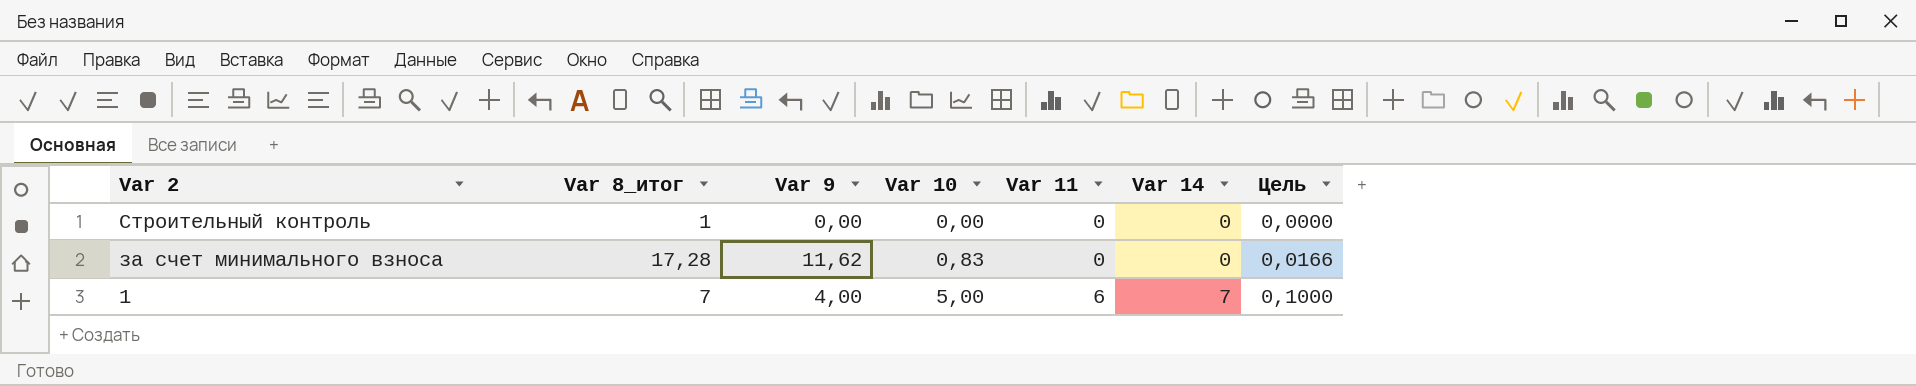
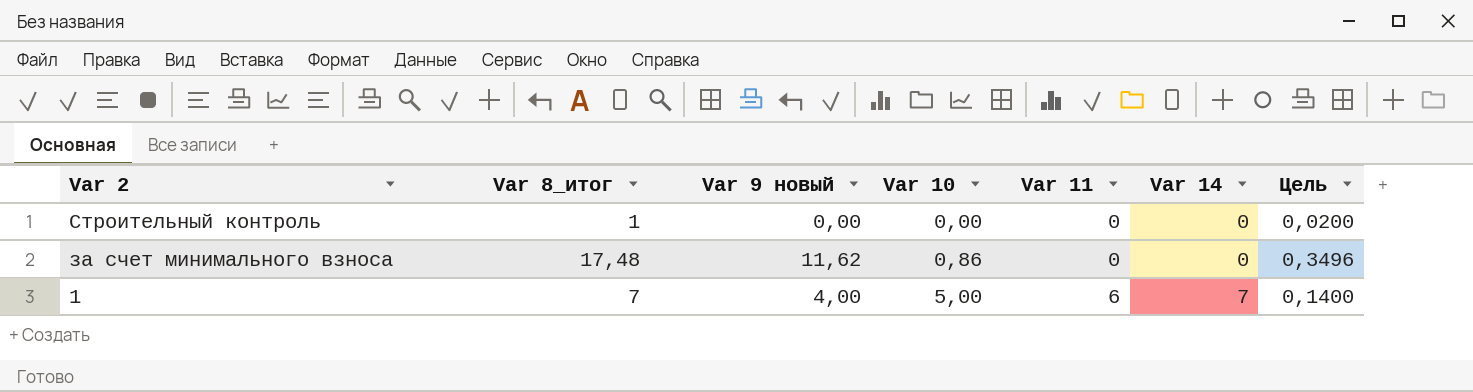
column name: Var 9 -> Var 9 новый
column Цель | formula: [Var 10] * 0,02 -> [Var 8_итог] * 0,02
за счет минимального взноса | Var 8_итог: 17,28 -> 17,48
за счет минимального взноса | Var 10: 0,83 -> 0,86

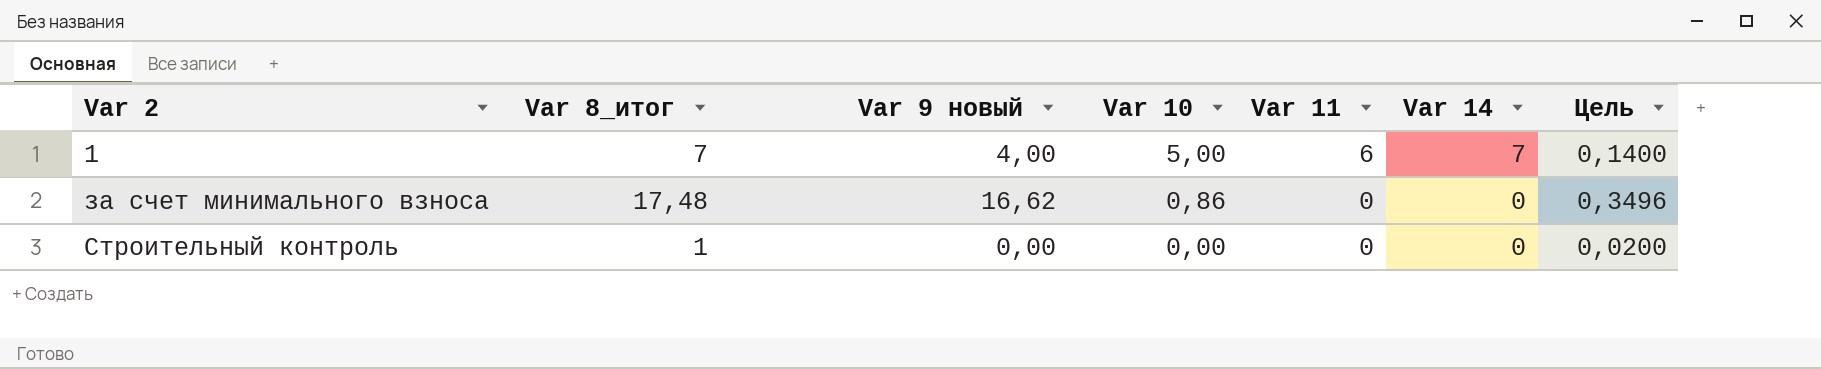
row order: Var 2 descending -> Var 2 ascending
за счет минимального взноса | Var 9 новый: 11,62 -> 16,62

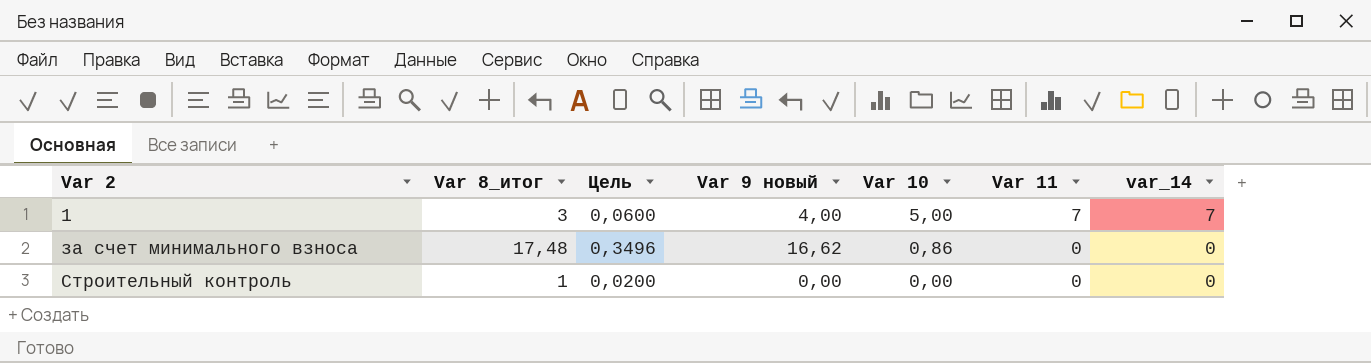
column Цель | position: 7 -> 3
column name: Var 14 -> var_14
1 | Var 8_итог: 7 -> 3
1 | Цель: 0,1400 -> 0,0600
1 | Var 11: 6 -> 7

